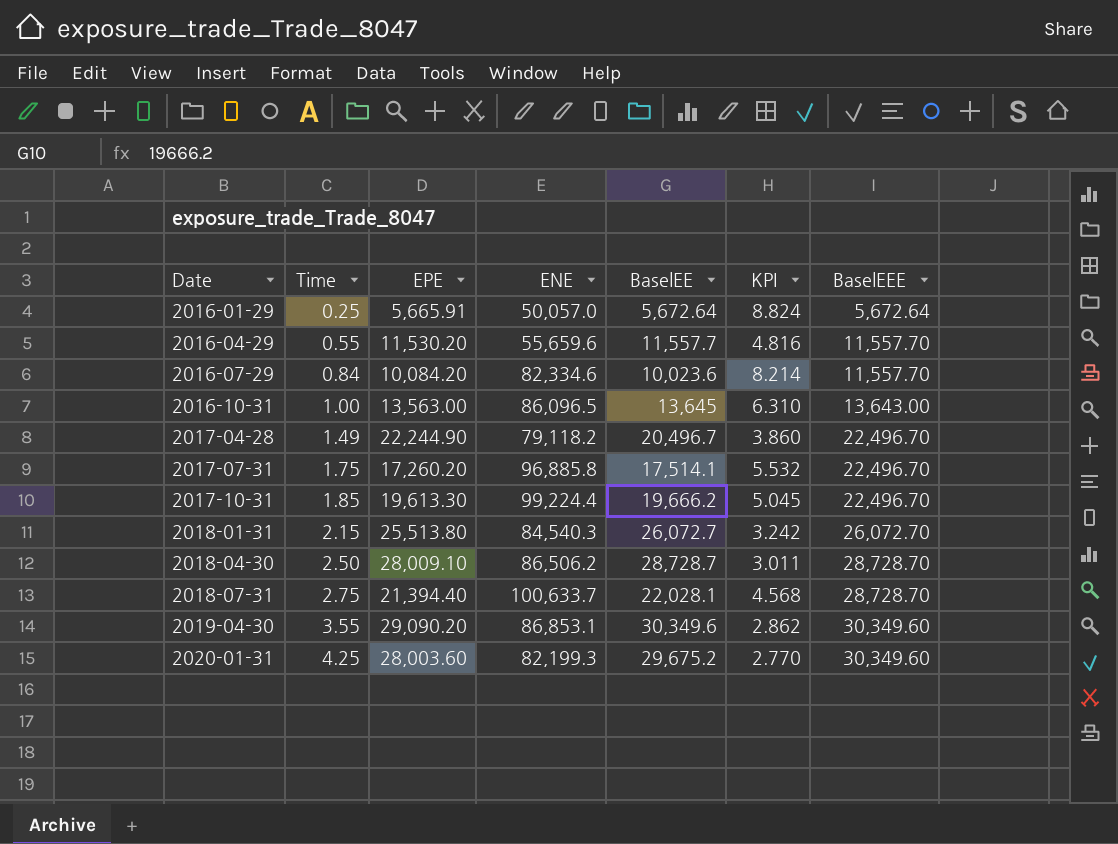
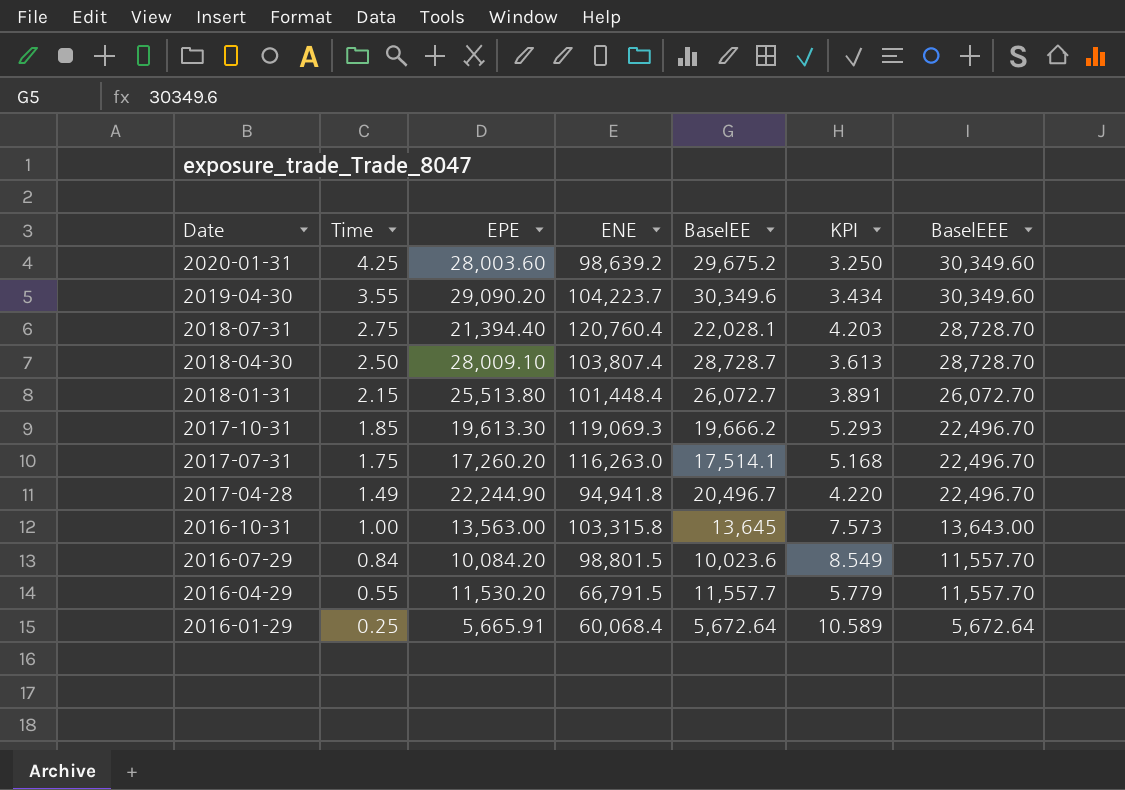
row order: Date ascending -> Date descending
column KPI | formula: [ENE] / [BaselEE] -> [ENE] / [BaselEEE]
2020-01-31 | ENE: 82,199.3 -> 98,639.2
2019-04-30 | ENE: 86,853.1 -> 104,223.7
2018-07-31 | ENE: 100,633.7 -> 120,760.4
2018-04-30 | ENE: 86,506.2 -> 103,807.4
2018-01-31 | ENE: 84,540.3 -> 101,448.4
2017-10-31 | ENE: 99,224.4 -> 119,069.3
2017-07-31 | ENE: 96,885.8 -> 116,263.0
2017-04-28 | ENE: 79,118.2 -> 94,941.8
2016-10-31 | ENE: 86,096.5 -> 103,315.8
2016-07-29 | ENE: 82,334.6 -> 98,801.5
2016-04-29 | ENE: 55,659.6 -> 66,791.5
2016-01-29 | ENE: 50,057.0 -> 60,068.4

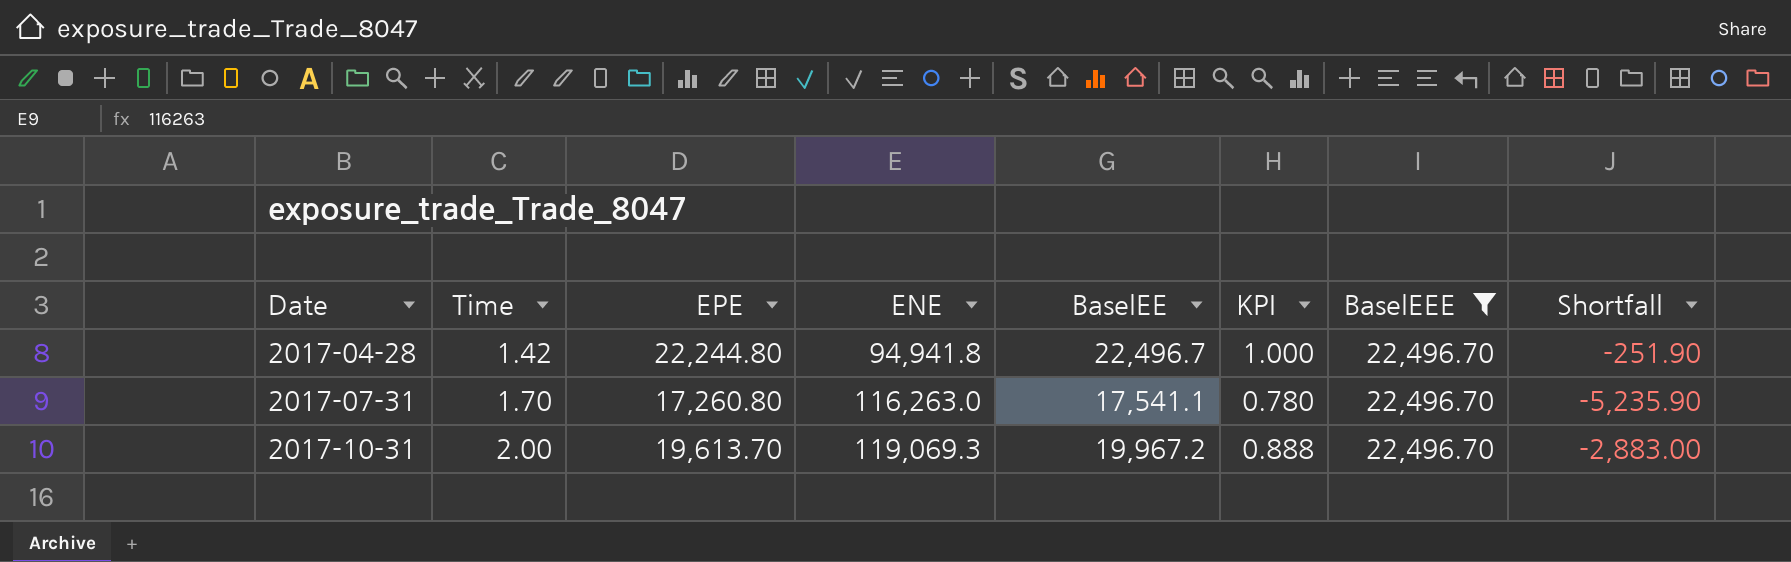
filter: none -> BaselEEE = 22,496.70
row order: Date descending -> Date ascending
column KPI | formula: [ENE] / [BaselEEE] -> [BaselEE] / [BaselEEE]
column Shortfall | formula: none -> [EPE] - [BaselEEE]
2017-04-28 | Time: 1.49 -> 1.42
2017-04-28 | EPE: 22,244.90 -> 22,244.80
2017-04-28 | BaselEE: 20,496.7 -> 22,496.7
2017-07-31 | Time: 1.75 -> 1.70
2017-07-31 | EPE: 17,260.20 -> 17,260.80
2017-07-31 | BaselEE: 17,514.1 -> 17,541.1
2017-10-31 | Time: 1.85 -> 2.00
2017-10-31 | EPE: 19,613.30 -> 19,613.70
2017-10-31 | BaselEE: 19,666.2 -> 19,967.2

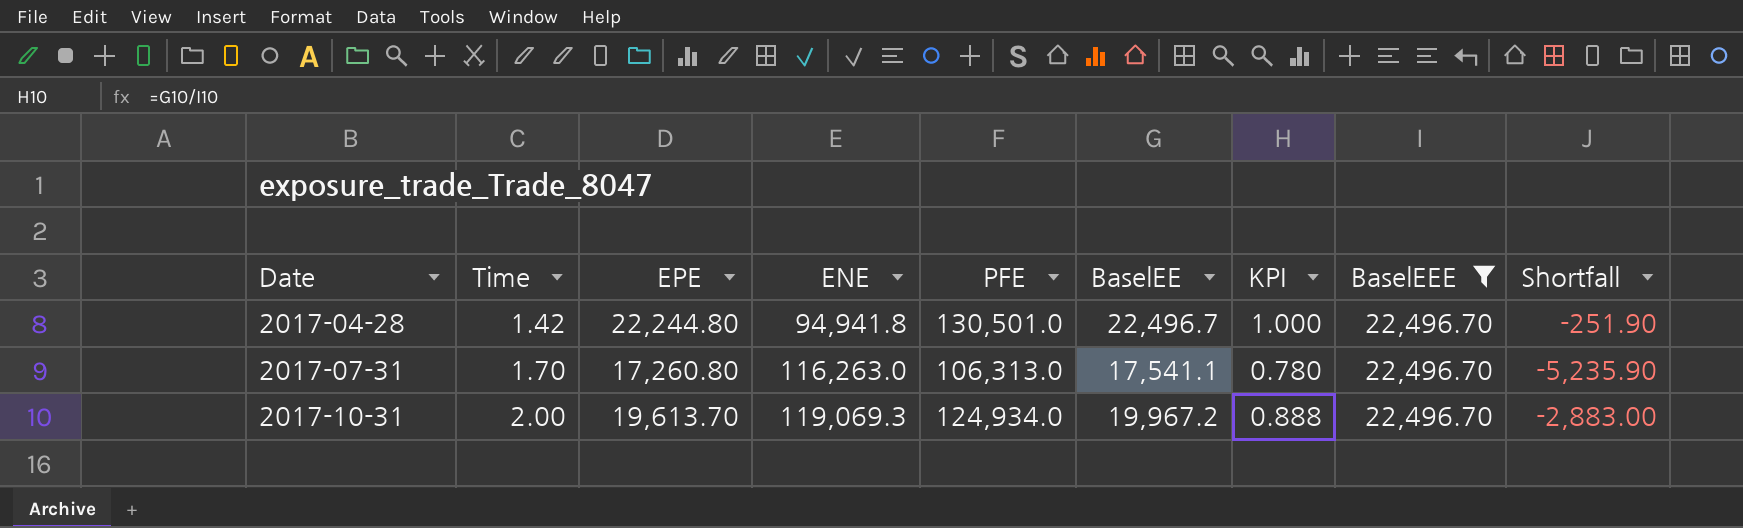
column PFE | position: none -> 5

